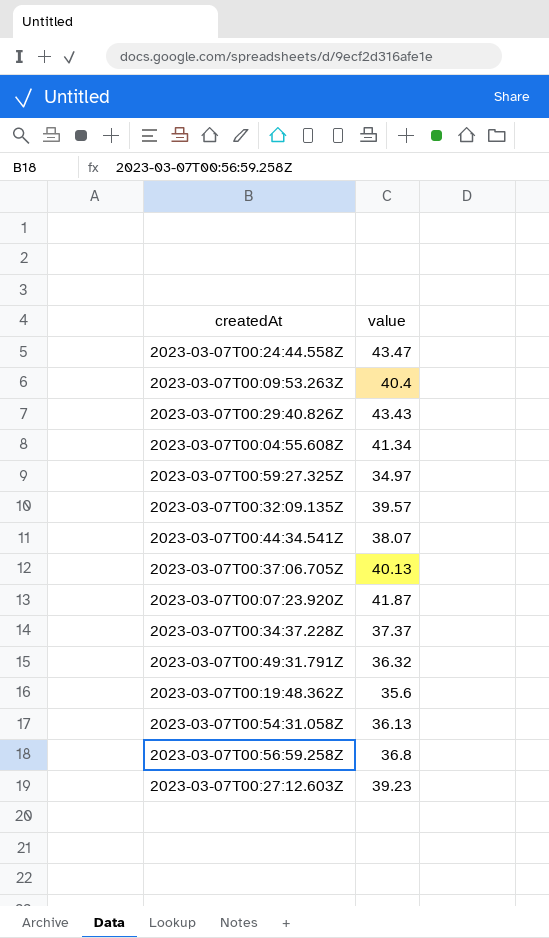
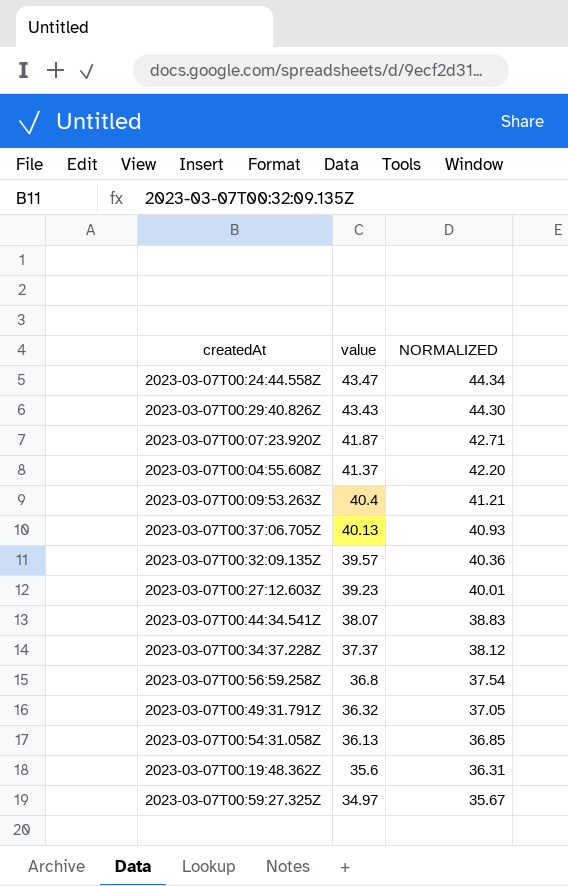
row order: none -> value descending
column NORMALIZED | formula: none -> [value] * 1.02
2023-03-07T00:04:55.608Z | value: 41.34 -> 41.37

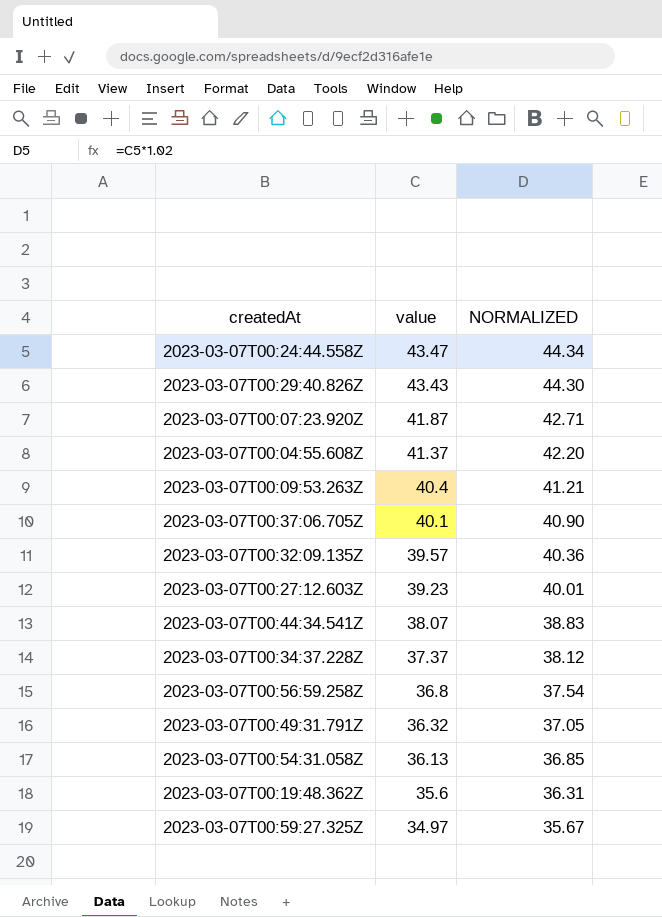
2023-03-07T00:37:06.705Z | value: 40.13 -> 40.1
2023-03-07T00:37:06.705Z | NORMALIZED: 40.93 -> 40.90

